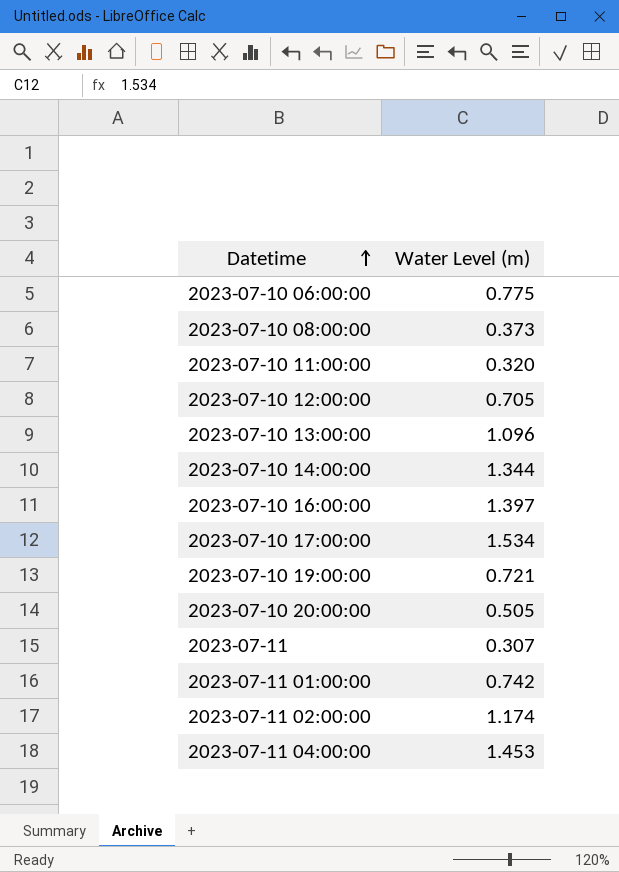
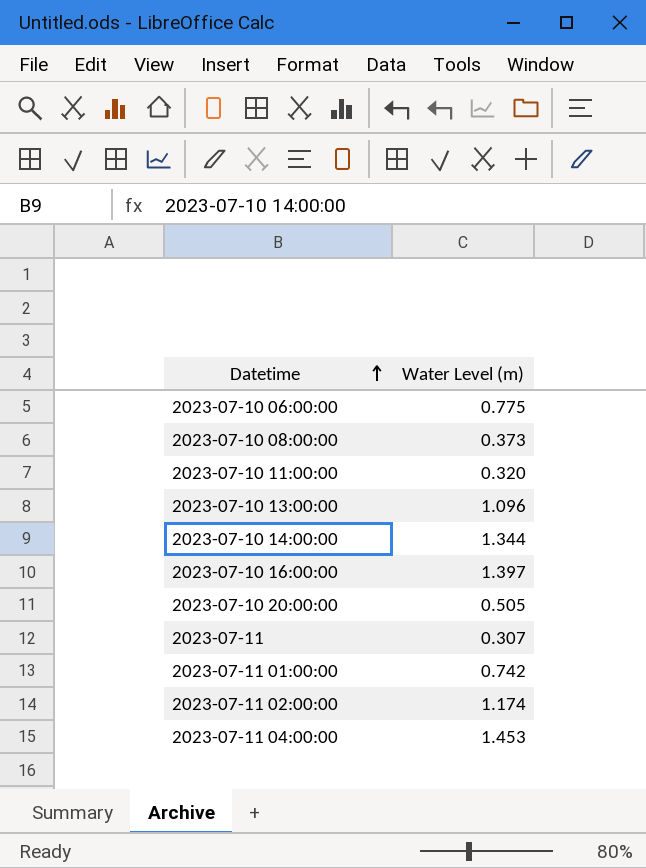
row 2023-07-10 12:00:00: 0.705 -> none
row 2023-07-10 17:00:00: 1.534 -> none
row 2023-07-10 19:00:00: 0.721 -> none

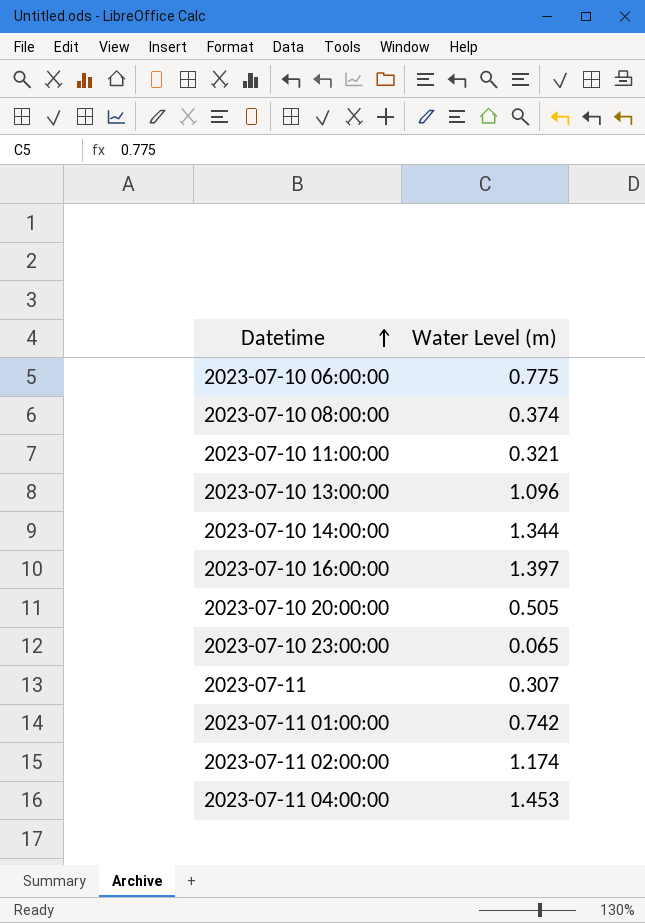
2023-07-10 08:00:00 | Water Level (m): 0.373 -> 0.374
2023-07-10 11:00:00 | Water Level (m): 0.320 -> 0.321
row 2023-07-10 23:00:00: none -> 0.065

